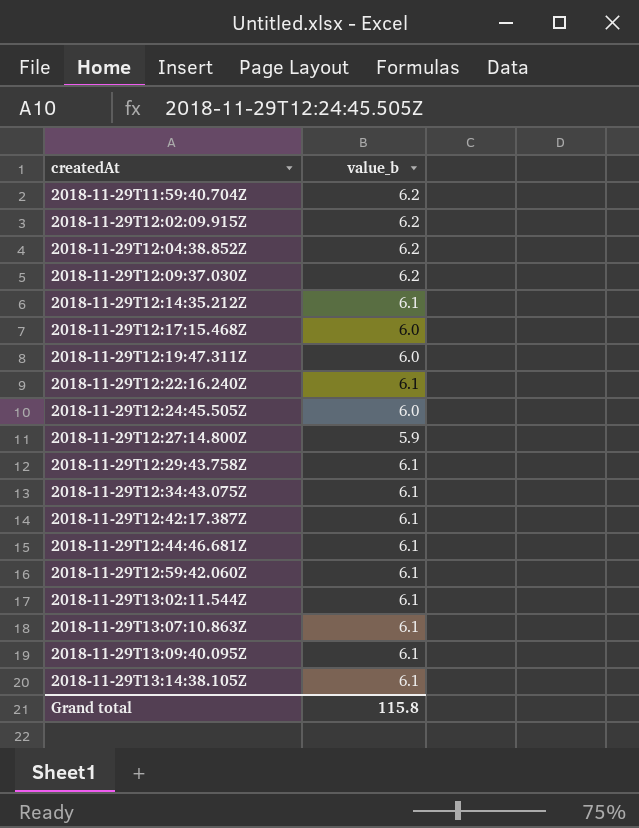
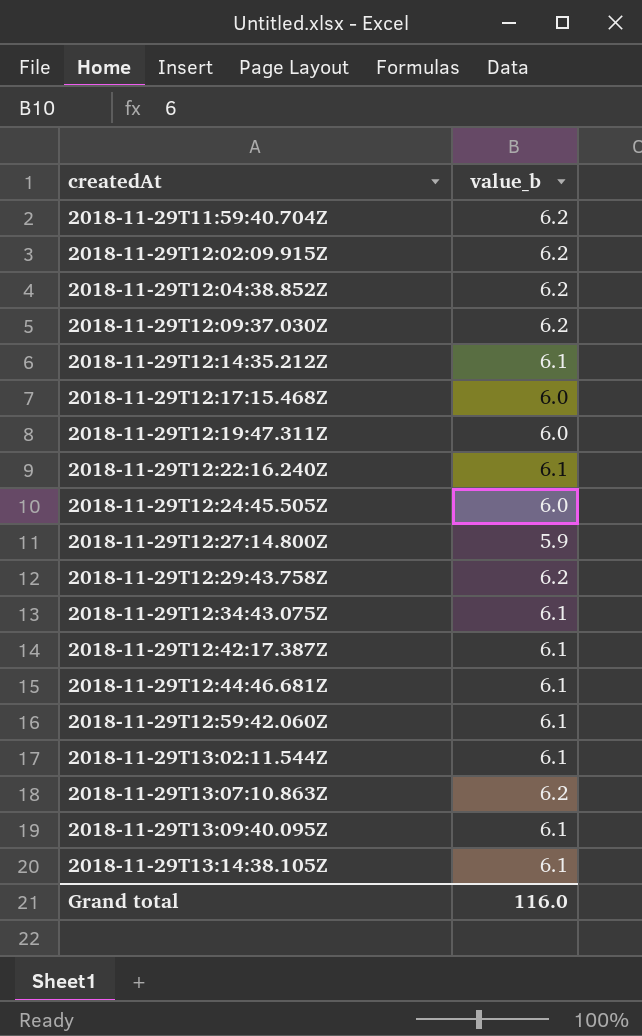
2018-11-29T12:29:43.758Z | value_b: 6.1 -> 6.2
2018-11-29T13:07:10.863Z | value_b: 6.1 -> 6.2
Grand total | value_b: 115.8 -> 116.0

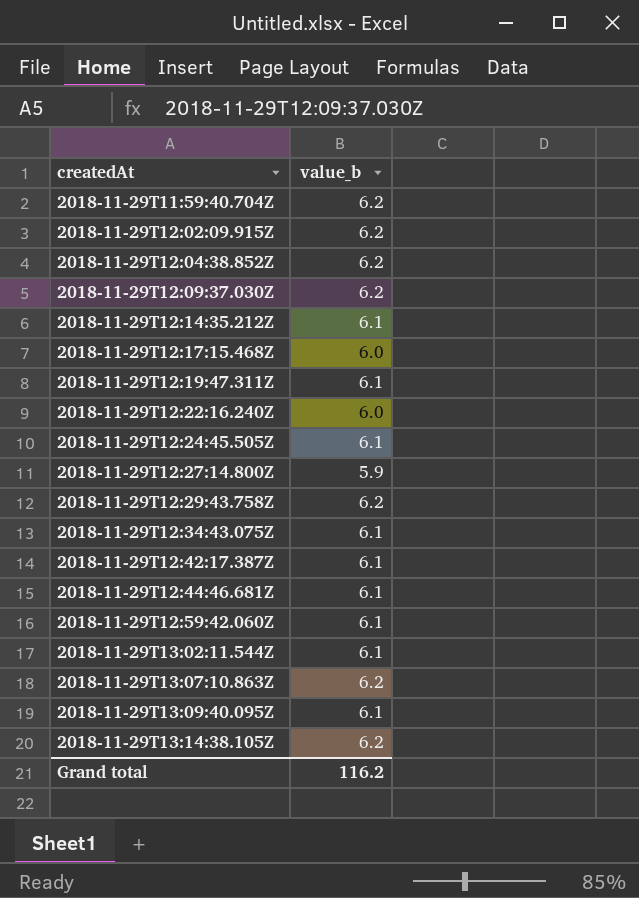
2018-11-29T12:19:47.311Z | value_b: 6.0 -> 6.1
2018-11-29T12:22:16.240Z | value_b: 6.1 -> 6.0
2018-11-29T12:24:45.505Z | value_b: 6.0 -> 6.1
2018-11-29T13:14:38.105Z | value_b: 6.1 -> 6.2
Grand total | value_b: 116.0 -> 116.2

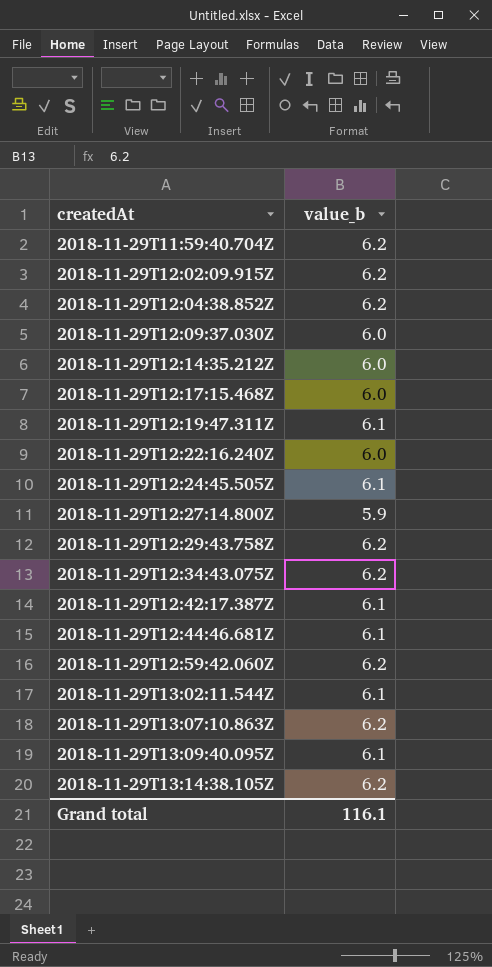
2018-11-29T12:09:37.030Z | value_b: 6.2 -> 6.0
2018-11-29T12:14:35.212Z | value_b: 6.1 -> 6.0
2018-11-29T12:34:43.075Z | value_b: 6.1 -> 6.2
2018-11-29T12:59:42.060Z | value_b: 6.1 -> 6.2
Grand total | value_b: 116.2 -> 116.1

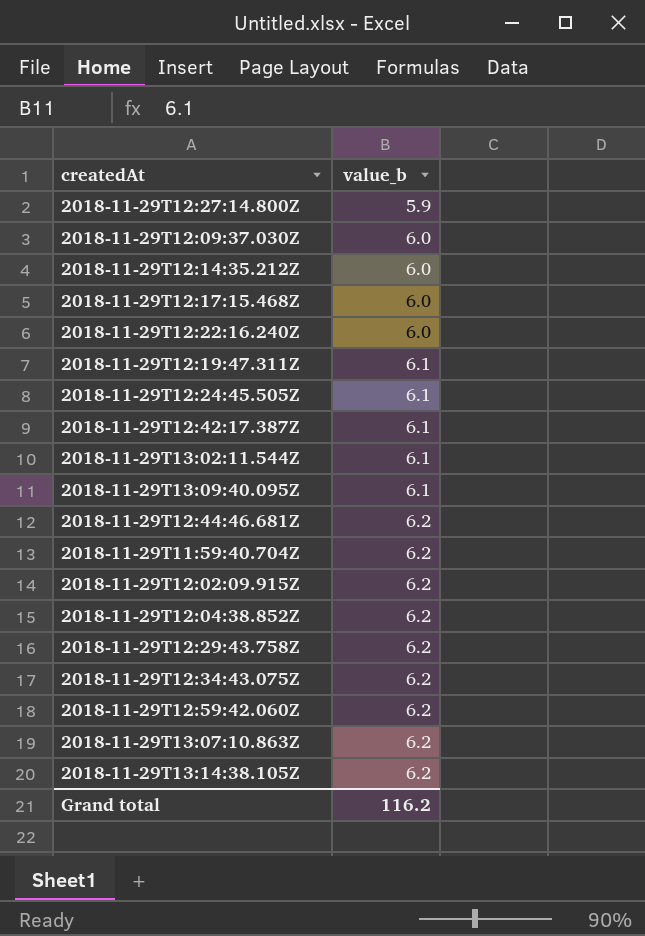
row order: createdAt ascending -> value_b ascending
2018-11-29T12:44:46.681Z | value_b: 6.1 -> 6.2
Grand total | value_b: 116.1 -> 116.2

